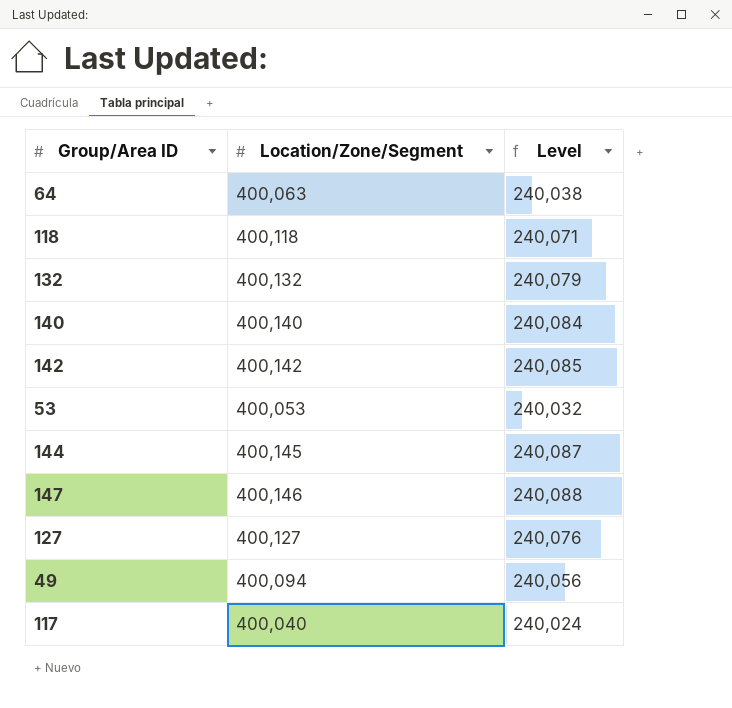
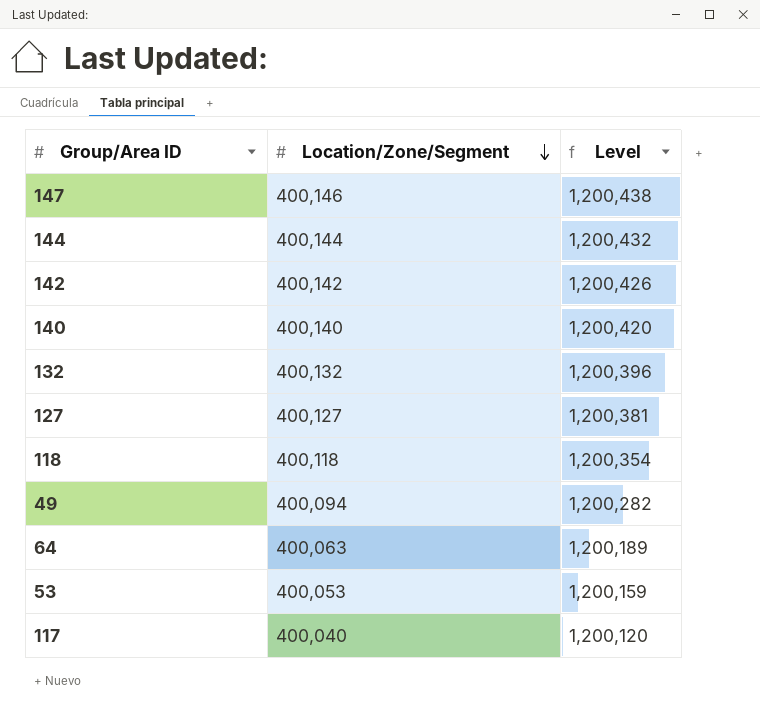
row order: none -> Location/Zone/Segment descending
column Level | formula: [Location/Zone/Segment] * 0.6 -> [Location/Zone/Segment] * 3
144 | Location/Zone/Segment: 400,145 -> 400,144

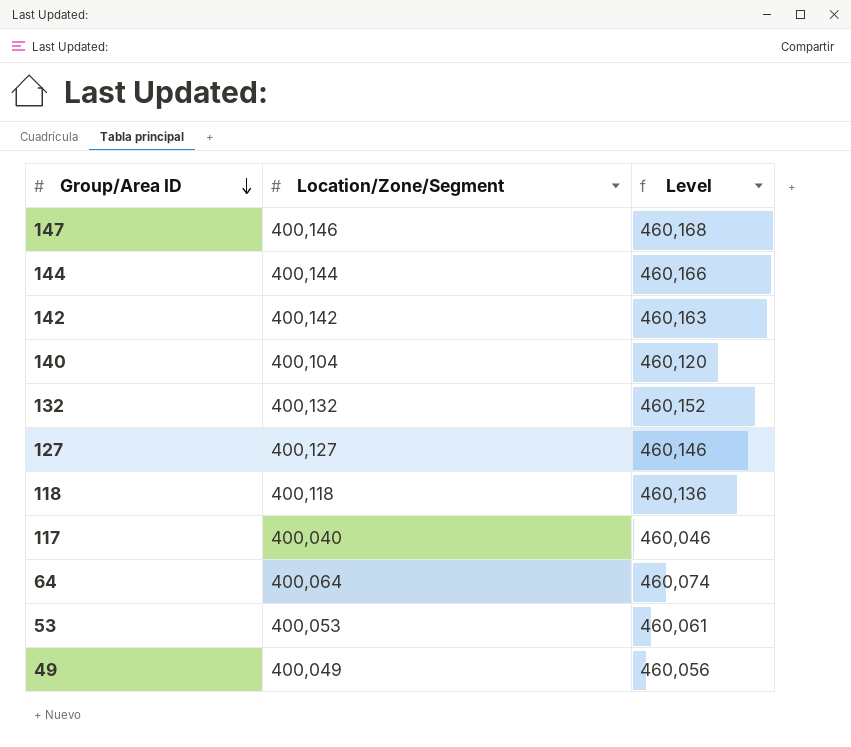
row order: Location/Zone/Segment descending -> Group/Area ID descending
column Level | formula: [Location/Zone/Segment] * 3 -> [Location/Zone/Segment] * 1.15
140 | Location/Zone/Segment: 400,140 -> 400,104
64 | Location/Zone/Segment: 400,063 -> 400,064
49 | Location/Zone/Segment: 400,094 -> 400,049

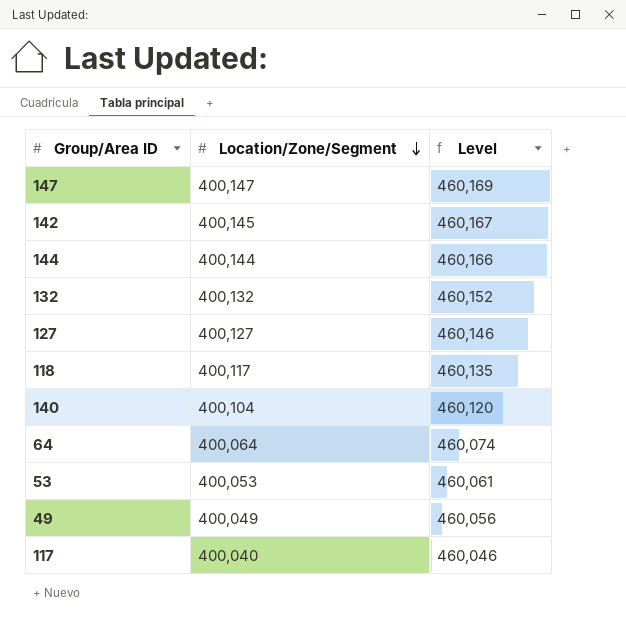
row order: Group/Area ID descending -> Location/Zone/Segment descending
147 | Location/Zone/Segment: 400,146 -> 400,147
147 | Level: 460,168 -> 460,169
142 | Location/Zone/Segment: 400,142 -> 400,145
142 | Level: 460,163 -> 460,167
118 | Location/Zone/Segment: 400,118 -> 400,117
118 | Level: 460,136 -> 460,135

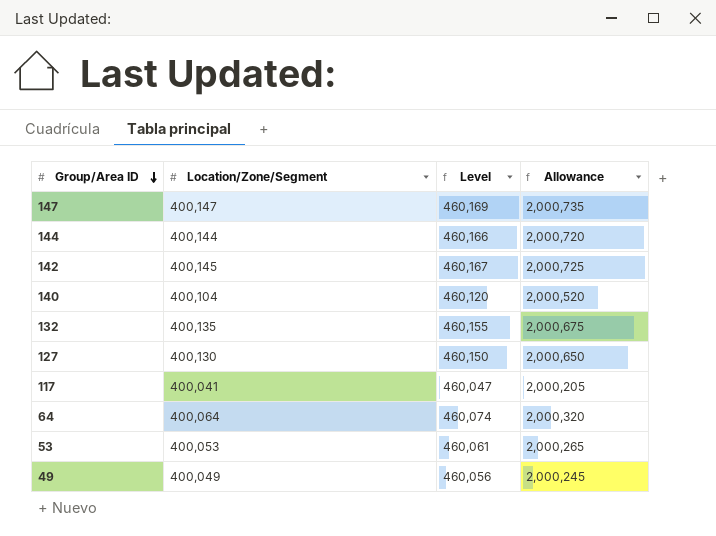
row order: Location/Zone/Segment descending -> Group/Area ID descending
column Allowance | formula: none -> [Location/Zone/Segment] * 5
row 118: 400,117 | 460,135 -> none
132 | Location/Zone/Segment: 400,132 -> 400,135
132 | Level: 460,152 -> 460,155
127 | Location/Zone/Segment: 400,127 -> 400,130
127 | Level: 460,146 -> 460,150
117 | Location/Zone/Segment: 400,040 -> 400,041
117 | Level: 460,046 -> 460,047

